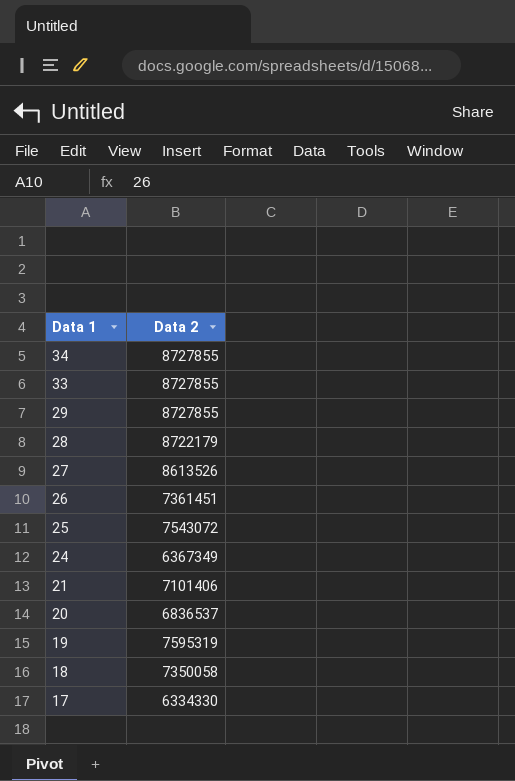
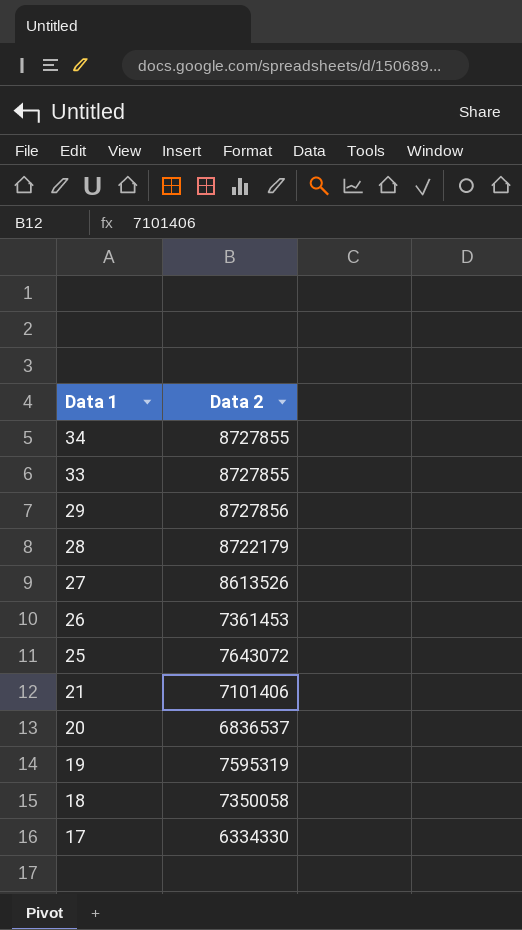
row 24: 6367349 -> none
29 | Data 2: 8727855 -> 8727856
26 | Data 2: 7361451 -> 7361453
25 | Data 2: 7543072 -> 7643072

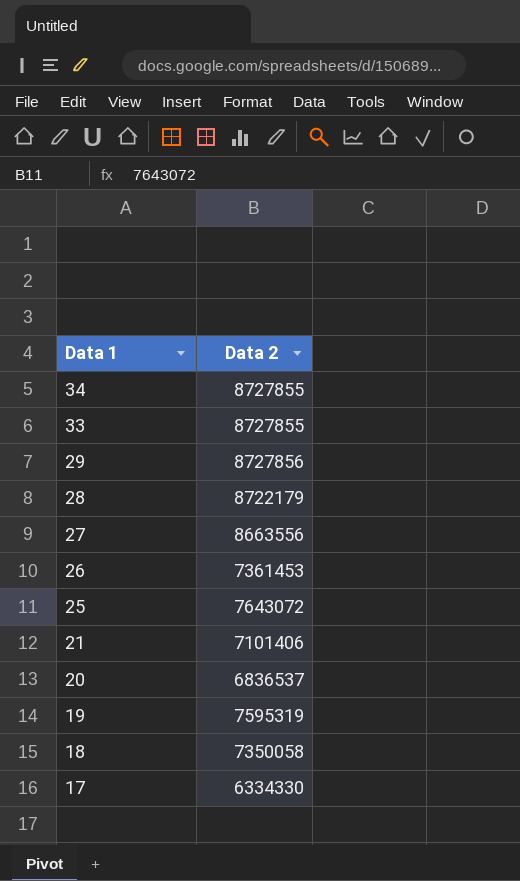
27 | Data 2: 8613526 -> 8663556

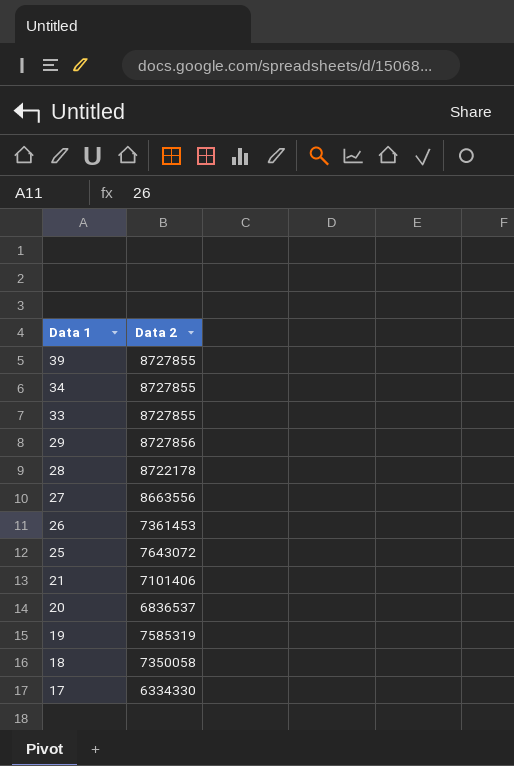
row 39: none -> 8727855
28 | Data 2: 8722179 -> 8722178
19 | Data 2: 7595319 -> 7585319

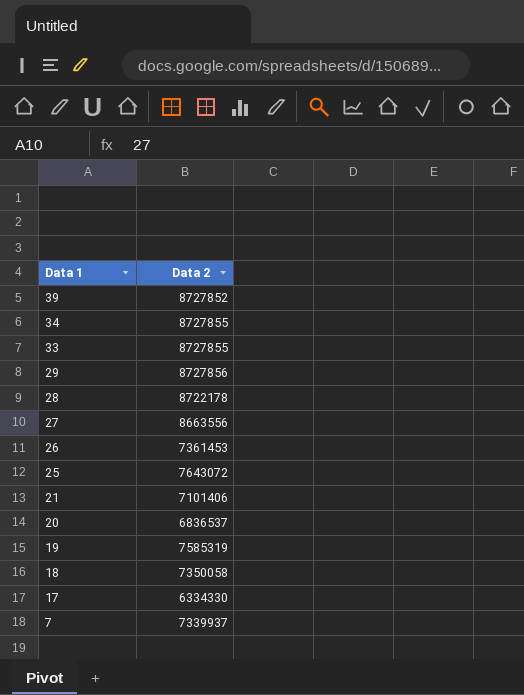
39 | Data 2: 8727855 -> 8727852
row 7: none -> 7339937

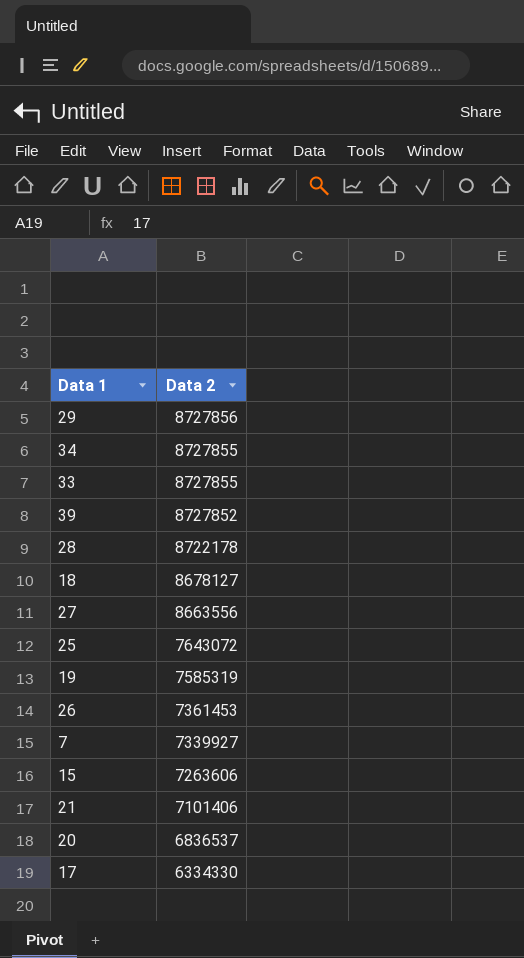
row order: Data 1 descending -> Data 2 descending
18 | Data 2: 7350058 -> 8678127
7 | Data 2: 7339937 -> 7339927
row 15: none -> 7263606

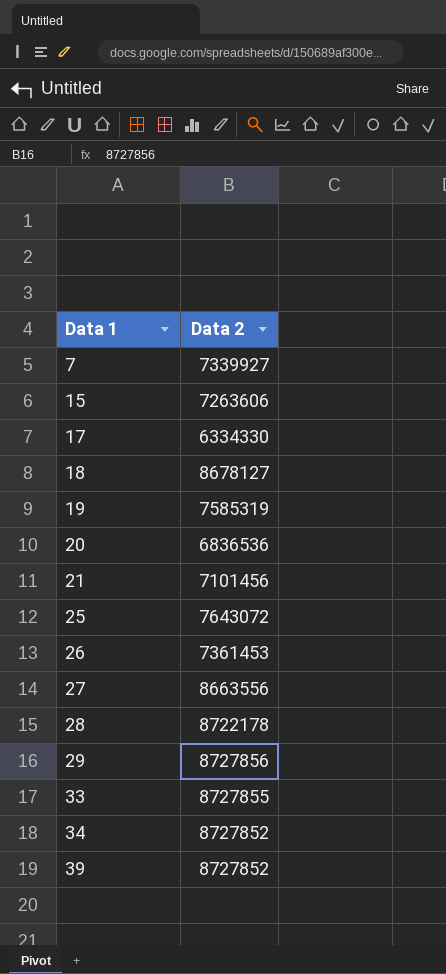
row order: Data 2 descending -> Data 1 ascending
20 | Data 2: 6836537 -> 6836536
21 | Data 2: 7101406 -> 7101456
34 | Data 2: 8727855 -> 8727852

